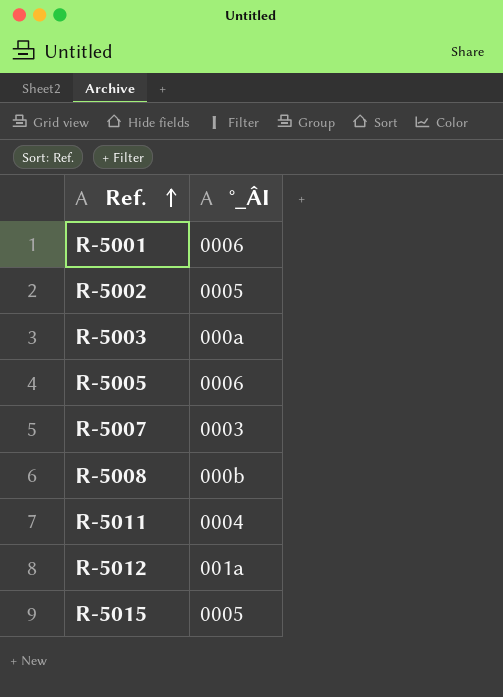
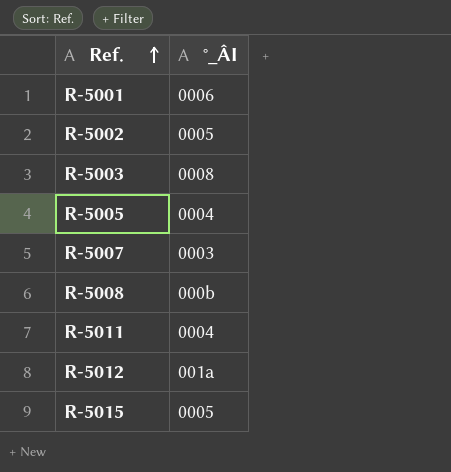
R-5003 | °_ÂI: 000a -> 0008
R-5005 | °_ÂI: 0006 -> 0004

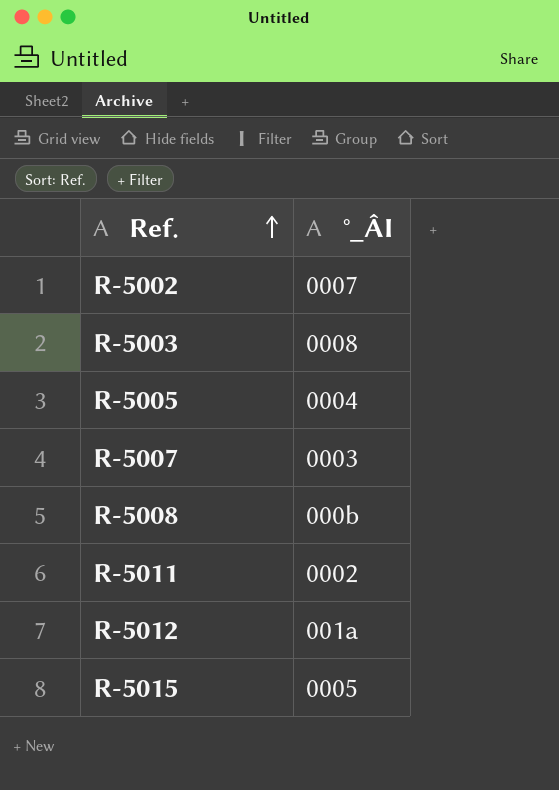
row R-5001: 0006 -> none
R-5002 | °_ÂI: 0005 -> 0007
R-5011 | °_ÂI: 0004 -> 0002

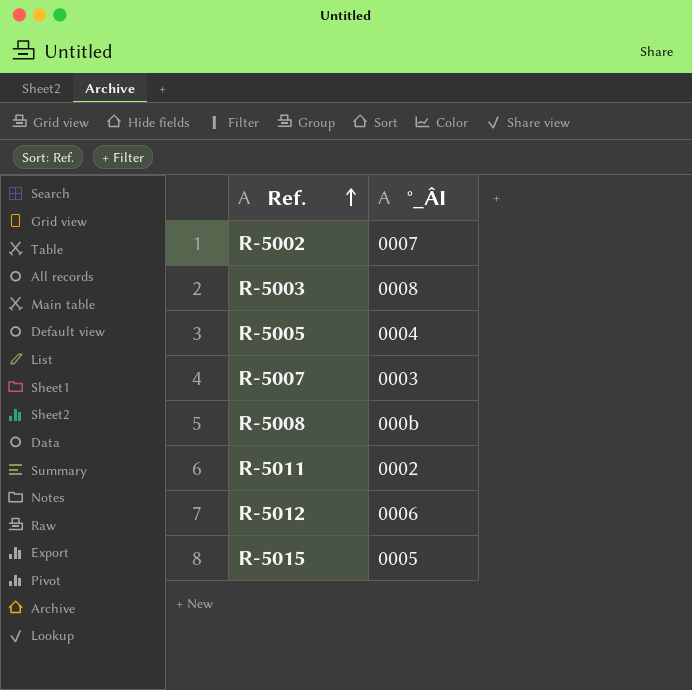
R-5012 | °_ÂI: 001a -> 0006

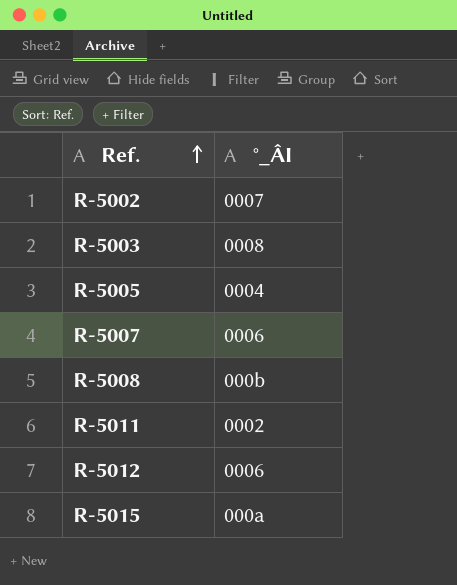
R-5007 | °_ÂI: 0003 -> 0006
R-5015 | °_ÂI: 0005 -> 000a

